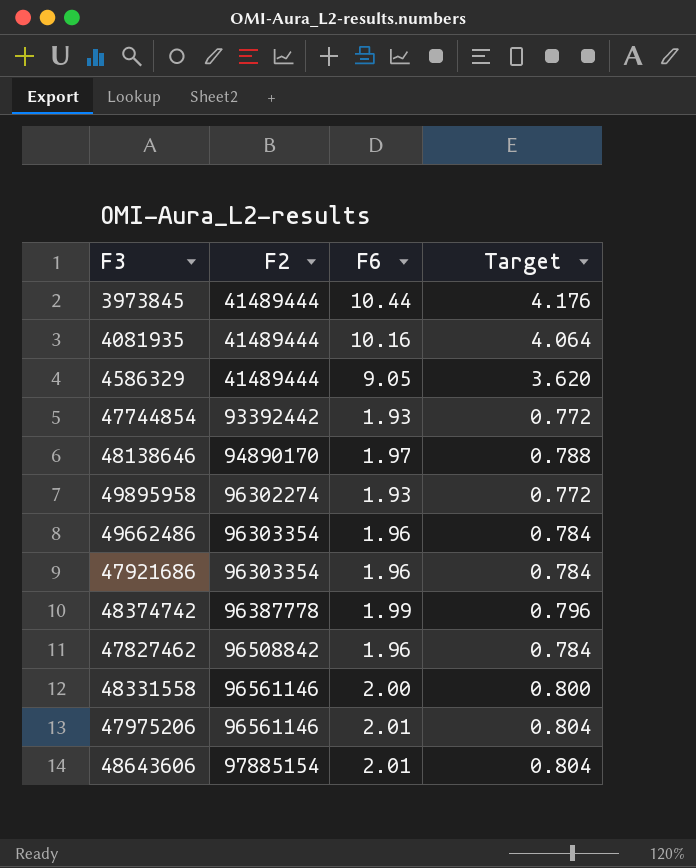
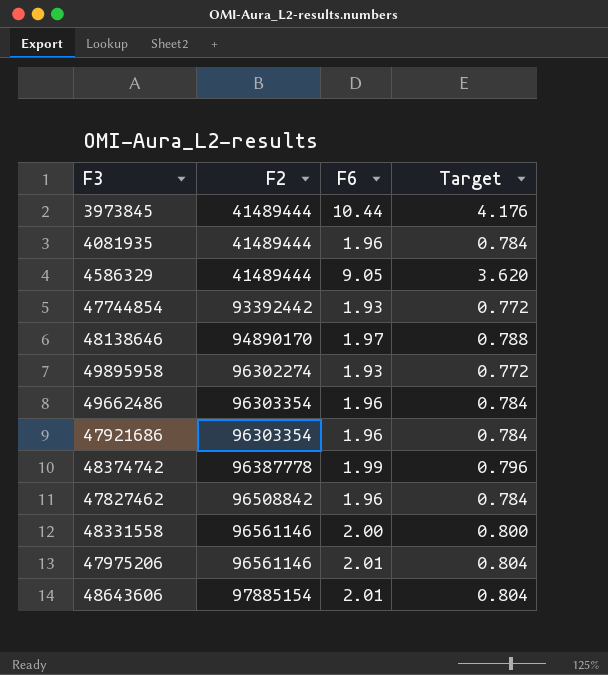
4081935 | F6: 10.16 -> 1.96
4081935 | Target: 4.064 -> 0.784

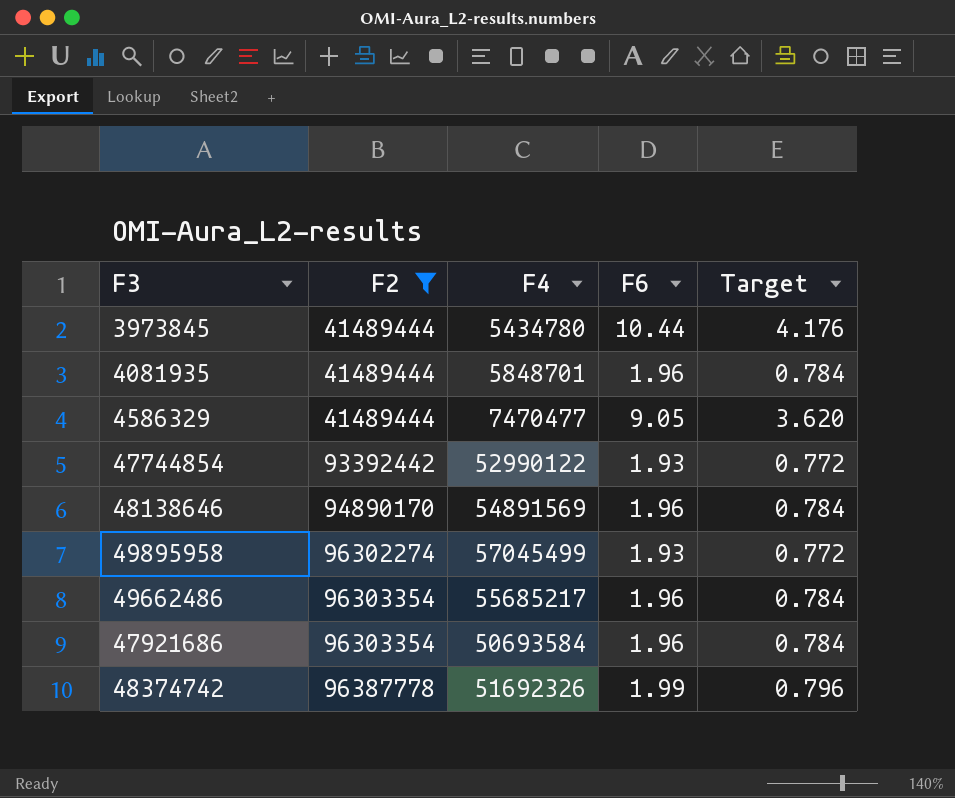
filter: none -> F2 <= 96387778
column F4 | position: none -> 3
48138646 | F6: 1.97 -> 1.96
48138646 | Target: 0.788 -> 0.784

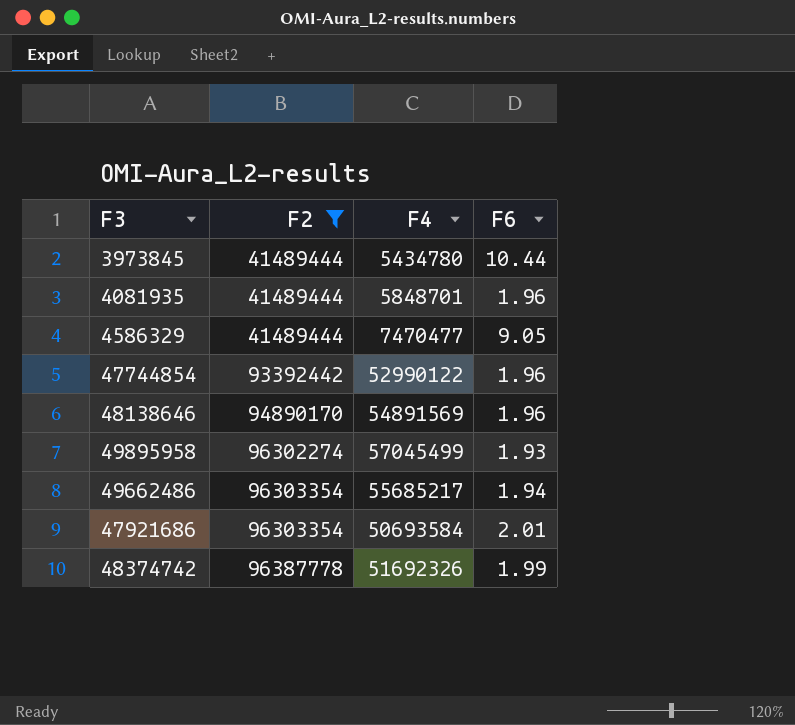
column Target | formula: [F6] * 0.4 -> none
47744854 | F6: 1.93 -> 1.96
49662486 | F6: 1.96 -> 1.94
47921686 | F6: 1.96 -> 2.01

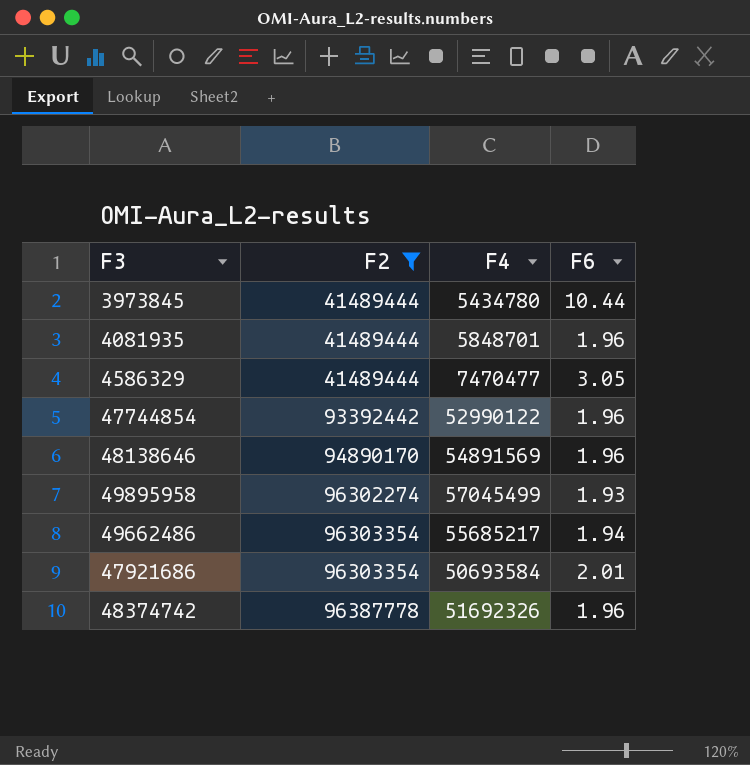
4586329 | F6: 9.05 -> 3.05
48374742 | F6: 1.99 -> 1.96

